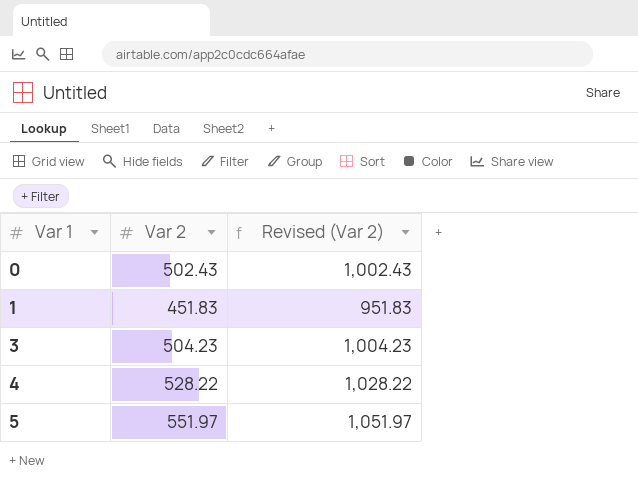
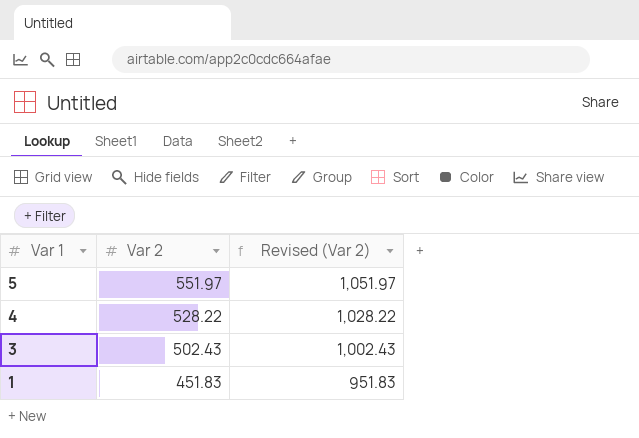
row order: Var 1 ascending -> Var 1 descending
row 0: 502.43 | 1,002.43 -> none
3 | Var 2: 504.23 -> 502.43
3 | Revised (Var 2): 1,004.23 -> 1,002.43

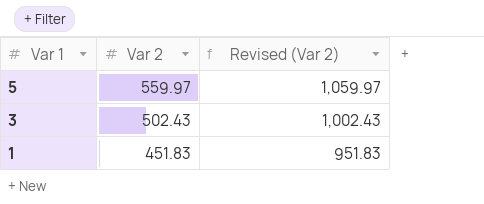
row 4: 528.22 | 1,028.22 -> none
5 | Var 2: 551.97 -> 559.97
5 | Revised (Var 2): 1,051.97 -> 1,059.97

